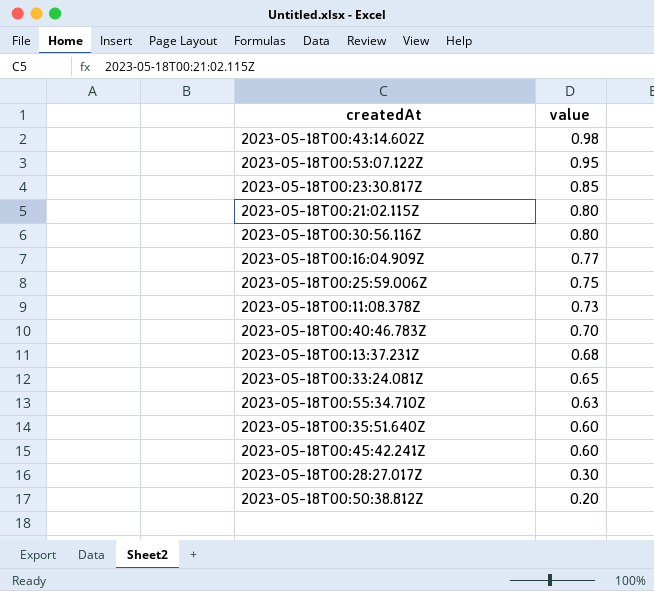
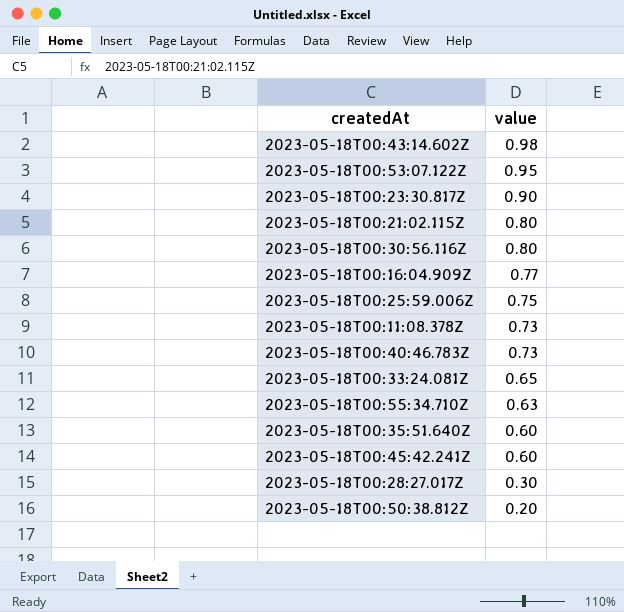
row 2023-05-18T00:13:37.231Z: 0.68 -> none
2023-05-18T00:23:30.817Z | value: 0.85 -> 0.90
2023-05-18T00:40:46.783Z | value: 0.70 -> 0.73

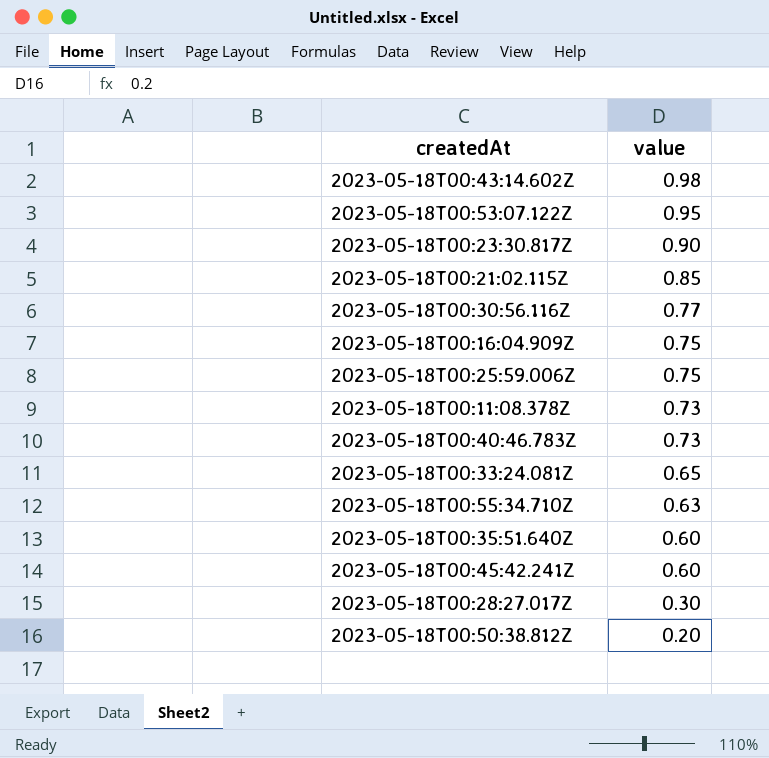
2023-05-18T00:21:02.115Z | value: 0.80 -> 0.85
2023-05-18T00:30:56.116Z | value: 0.80 -> 0.77
2023-05-18T00:16:04.909Z | value: 0.77 -> 0.75

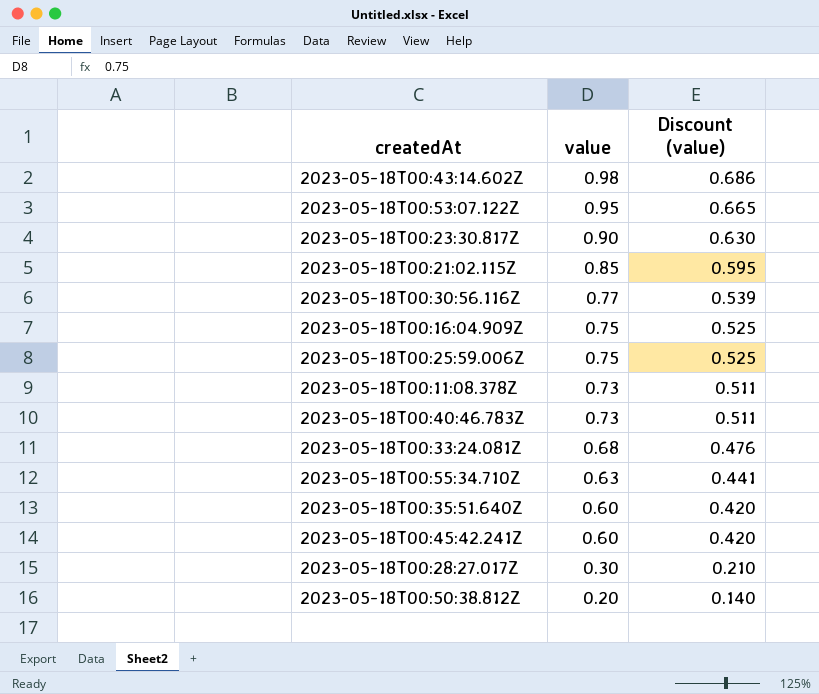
column Discount (value) | formula: none -> [value] * 0.7
2023-05-18T00:33:24.081Z | value: 0.65 -> 0.68

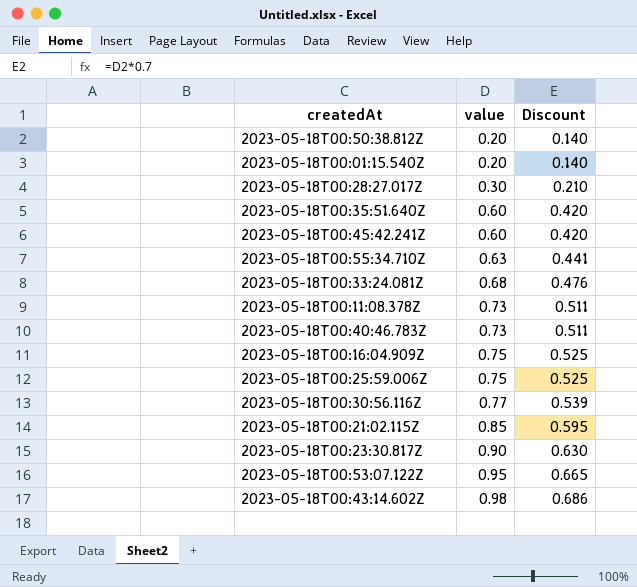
row order: value descending -> value ascending
column name: Discount (value) -> Discount
row 2023-05-18T00:01:15.540Z: none -> 0.20 | 0.140

